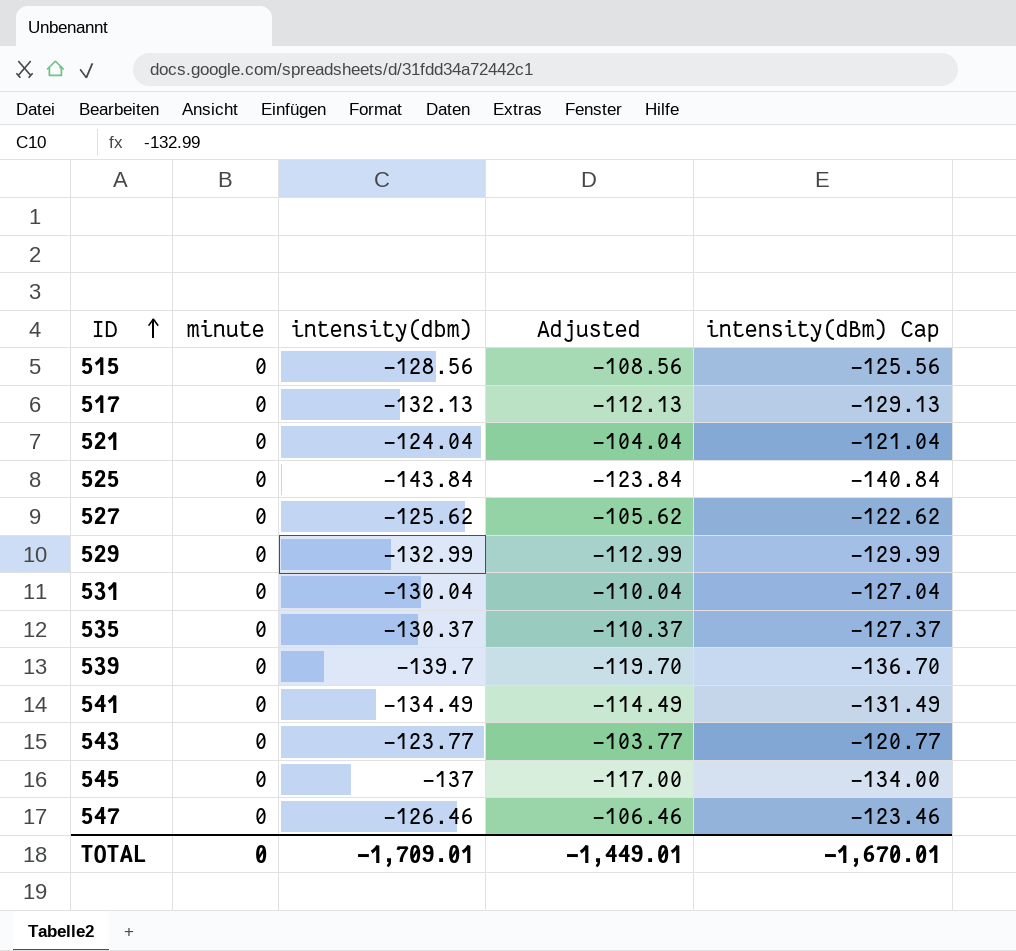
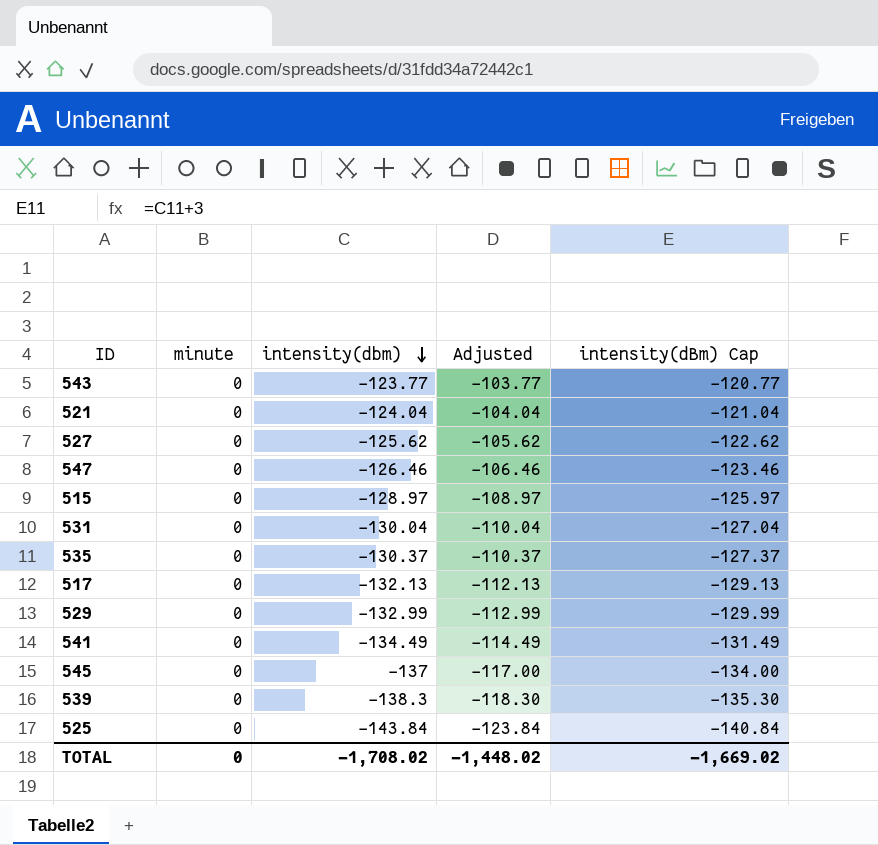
row order: ID ascending -> intensity(dbm) descending
515 | intensity(dbm): -128.56 -> -128.97
515 | Adjusted: -108.56 -> -108.97
515 | intensity(dBm) Cap: -125.56 -> -125.97
539 | intensity(dbm): -139.7 -> -138.3
539 | Adjusted: -119.70 -> -118.30
539 | intensity(dBm) Cap: -136.70 -> -135.30
TOTAL | intensity(dbm): -1,709.01 -> -1,708.02
TOTAL | Adjusted: -1,449.01 -> -1,448.02
TOTAL | intensity(dBm) Cap: -1,670.01 -> -1,669.02

